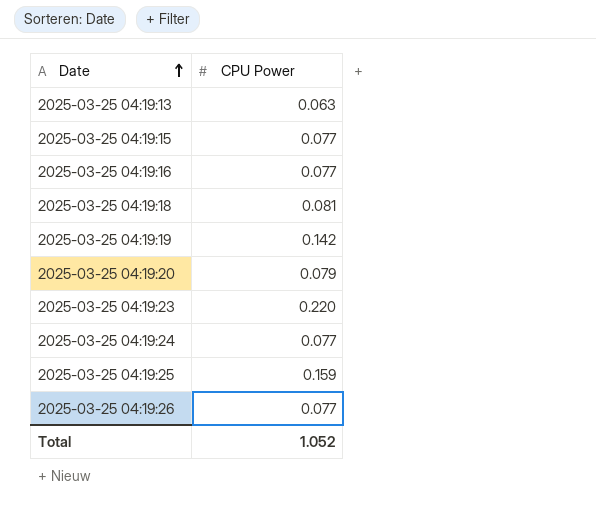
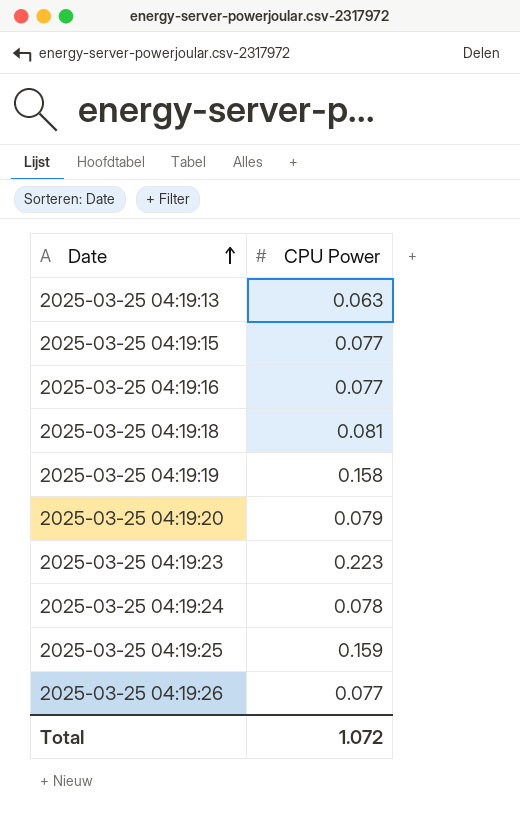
2025-03-25 04:19:19 | CPU Power: 0.142 -> 0.158
2025-03-25 04:19:23 | CPU Power: 0.220 -> 0.223
2025-03-25 04:19:24 | CPU Power: 0.077 -> 0.078
Total | CPU Power: 1.052 -> 1.072

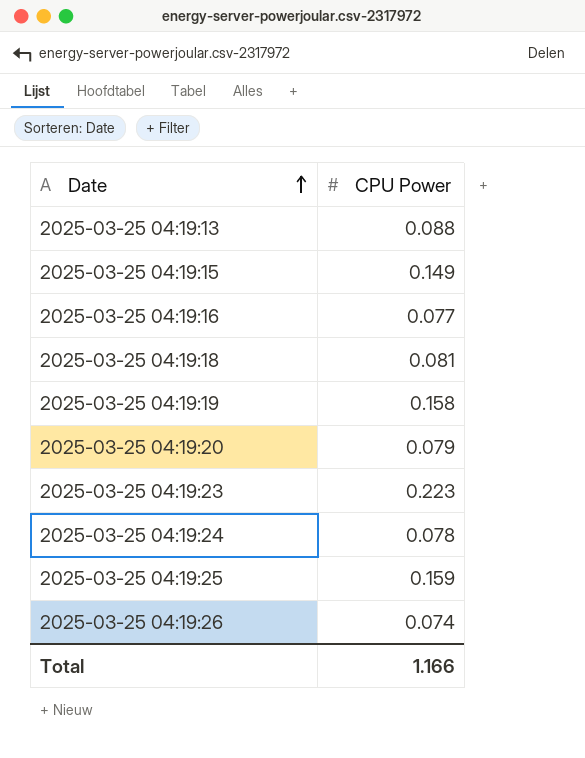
2025-03-25 04:19:13 | CPU Power: 0.063 -> 0.088
2025-03-25 04:19:15 | CPU Power: 0.077 -> 0.149
2025-03-25 04:19:26 | CPU Power: 0.077 -> 0.074
Total | CPU Power: 1.072 -> 1.166

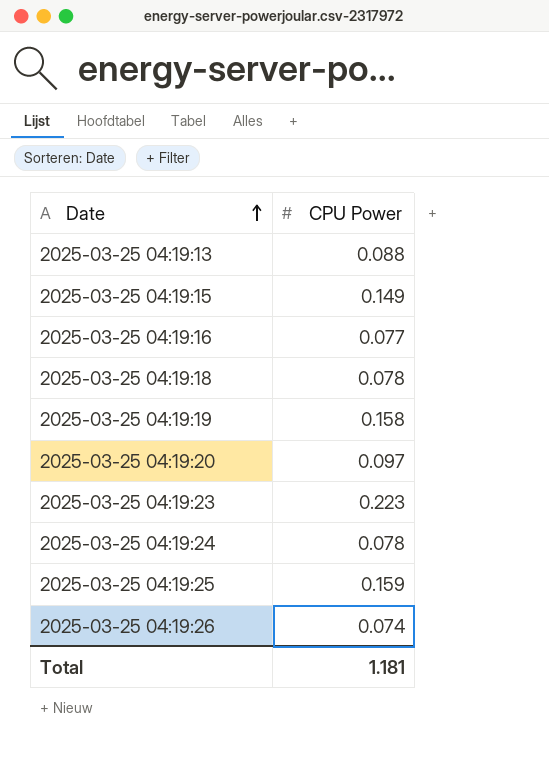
2025-03-25 04:19:18 | CPU Power: 0.081 -> 0.078
2025-03-25 04:19:20 | CPU Power: 0.079 -> 0.097
Total | CPU Power: 1.166 -> 1.181

